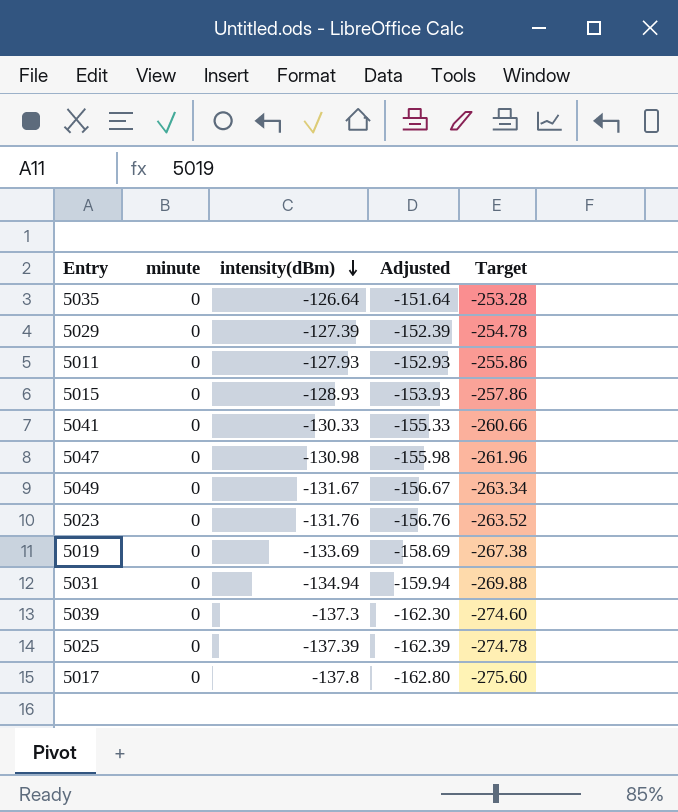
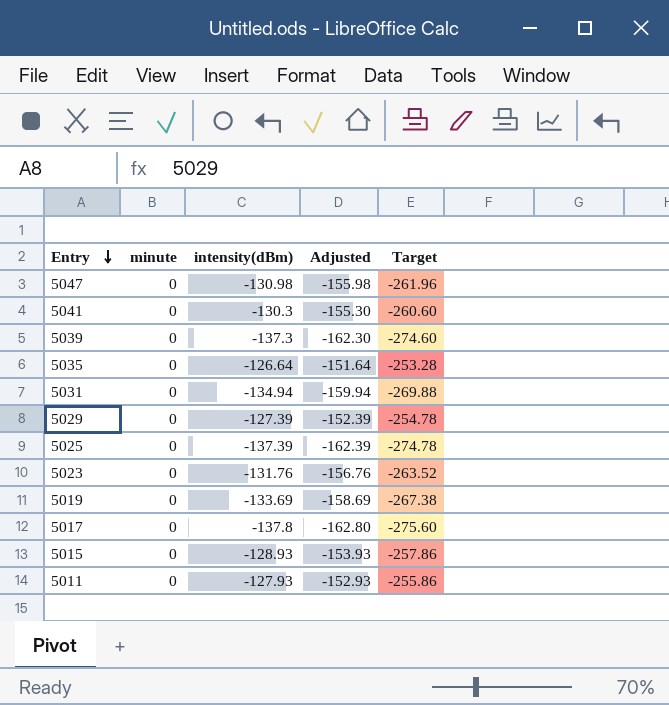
row order: intensity(dBm) descending -> Entry descending
row 5049: 0 | -131.67 | -156.67 | -263.34 -> none
5041 | intensity(dBm): -130.33 -> -130.3
5041 | Adjusted: -155.33 -> -155.30
5041 | Target: -260.66 -> -260.60

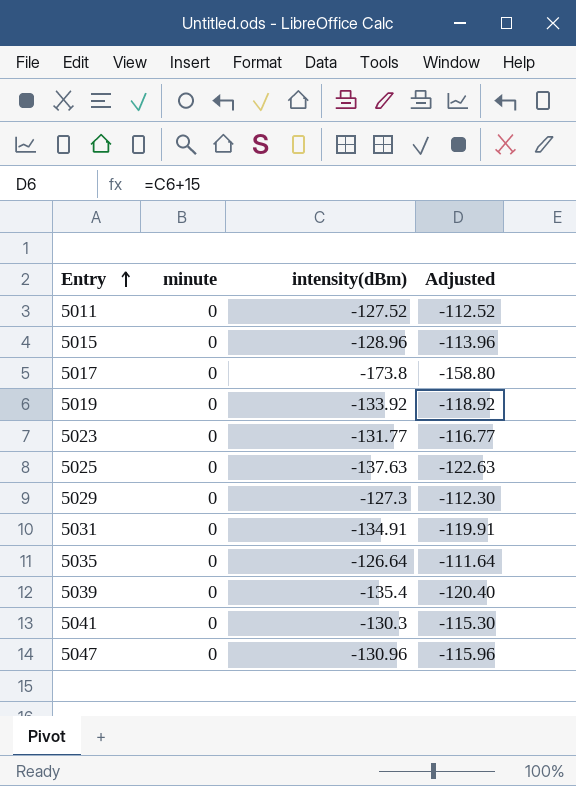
row order: Entry descending -> Entry ascending
column Target | formula: [intensity(dBm)] * 2 -> none
column Adjusted | formula: [intensity(dBm)] - 25 -> [intensity(dBm)] + 15
5011 | intensity(dBm): -127.93 -> -127.52
5015 | intensity(dBm): -128.93 -> -128.96
5017 | intensity(dBm): -137.8 -> -173.8
5019 | intensity(dBm): -133.69 -> -133.92
5023 | intensity(dBm): -131.76 -> -131.77
5025 | intensity(dBm): -137.39 -> -137.63
5029 | intensity(dBm): -127.39 -> -127.3
5031 | intensity(dBm): -134.94 -> -134.91
5039 | intensity(dBm): -137.3 -> -135.4
5047 | intensity(dBm): -130.98 -> -130.96

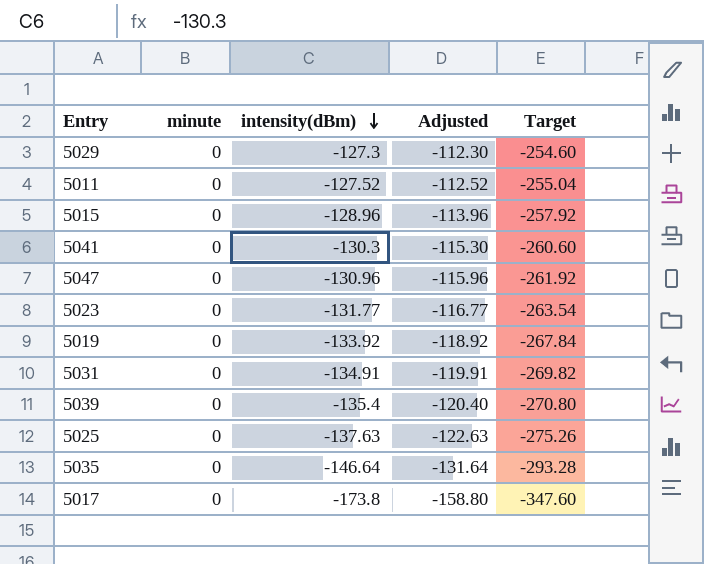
row order: Entry ascending -> intensity(dBm) descending
column Target | formula: none -> [intensity(dBm)] * 2
5035 | intensity(dBm): -126.64 -> -146.64
5035 | Adjusted: -111.64 -> -131.64

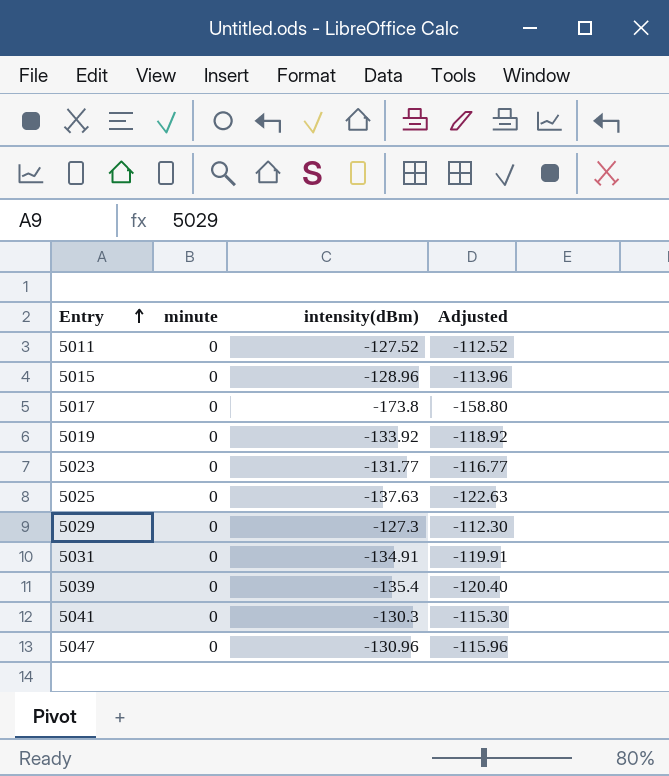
row order: intensity(dBm) descending -> Entry ascending
column Target | formula: [intensity(dBm)] * 2 -> none
row 5035: 0 | -146.64 | -131.64 | -293.28 -> none

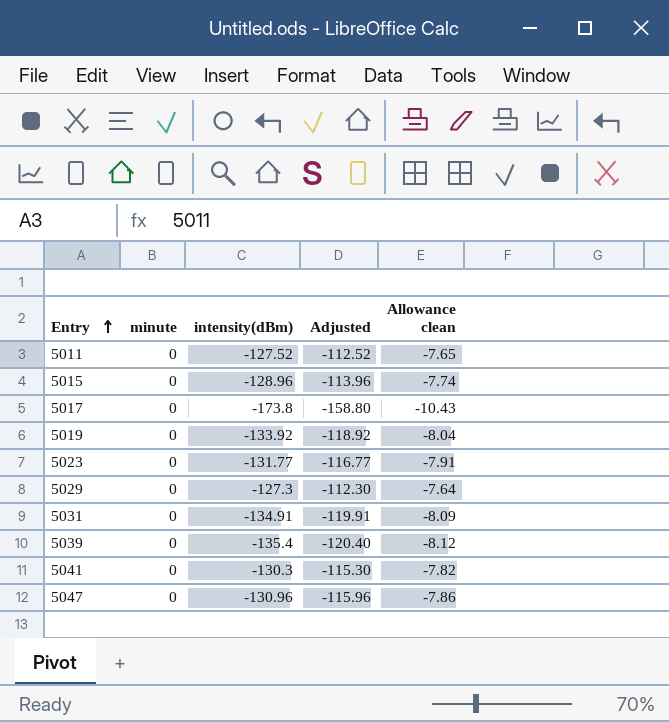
column Allowance clean | formula: none -> [intensity(dBm)] * 0.06
row 5025: 0 | -137.63 | -122.63 -> none

